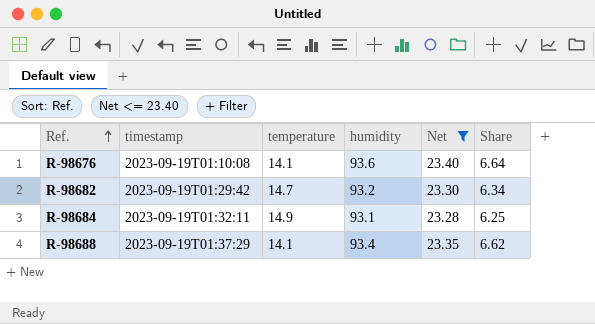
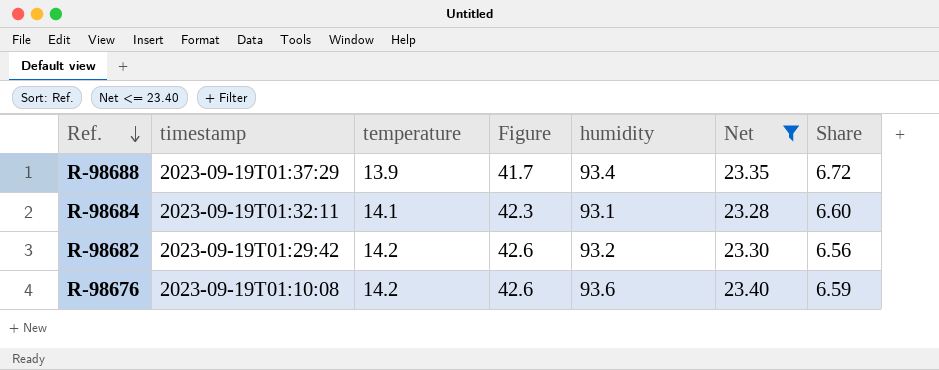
row order: Ref. ascending -> Ref. descending
column Figure | formula: none -> [temperature] * 3
R-98688 | temperature: 14.1 -> 13.9
R-98688 | Share: 6.62 -> 6.72
R-98684 | temperature: 14.9 -> 14.1
R-98684 | Share: 6.25 -> 6.60
R-98682 | temperature: 14.7 -> 14.2
R-98682 | Share: 6.34 -> 6.56
R-98676 | temperature: 14.1 -> 14.2
R-98676 | Share: 6.64 -> 6.59

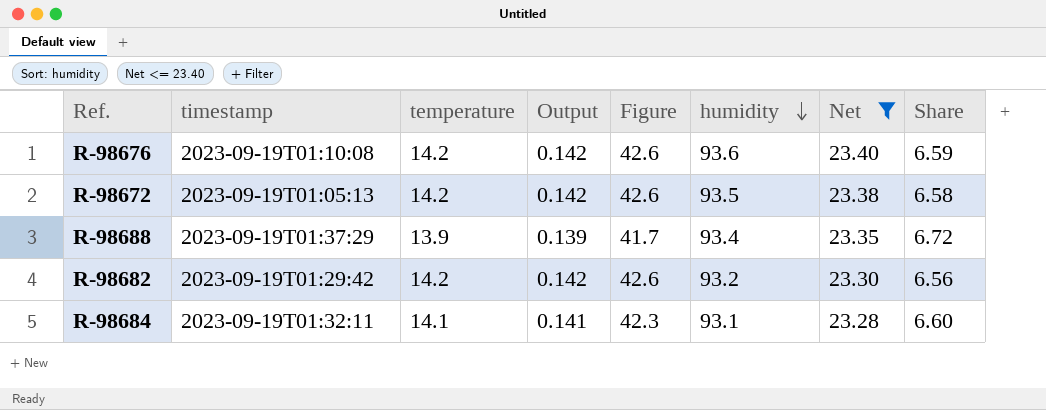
row order: Ref. descending -> humidity descending
column Output | formula: none -> [temperature] * 0.01
row R-98672: none -> 2023-09-19T01:05:13 | 14.2 | 0.142 | 42.6 | 93.5 | 23.38 | 6.58

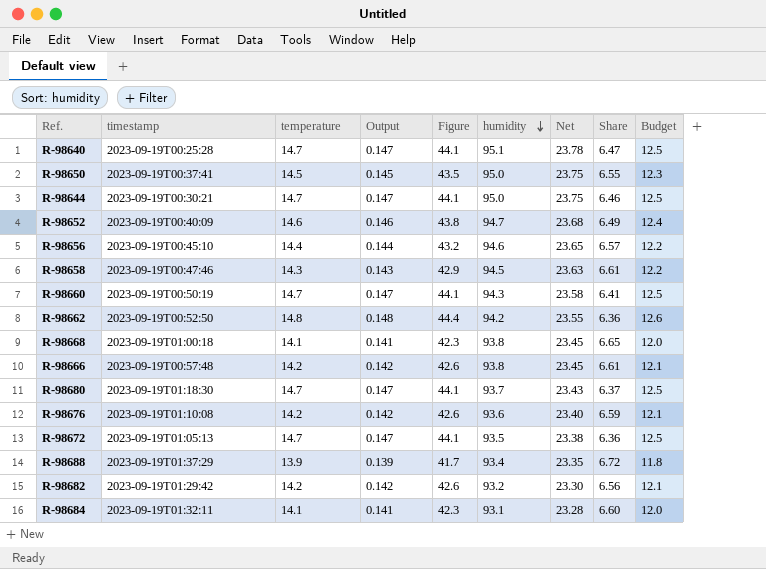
filter: Net <= 23.40 -> none
column Budget | formula: none -> [temperature] * 0.85
R-98672 | temperature: 14.2 -> 14.7
R-98672 | Output: 0.142 -> 0.147
R-98672 | Figure: 42.6 -> 44.1
R-98672 | Share: 6.58 -> 6.36

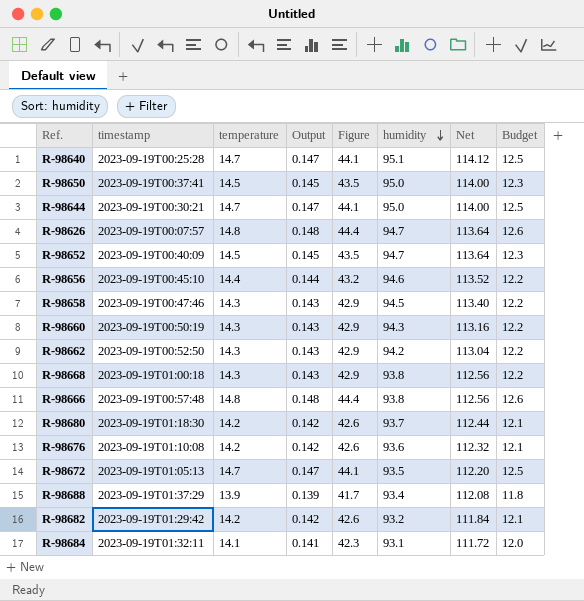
column Share | formula: [humidity] / [temperature] -> none
column Net | formula: [humidity] * 0.25 -> [humidity] * 1.2
row R-98626: none -> 2023-09-19T00:07:57 | 14.8 | 0.148 | 44.4 | 94.7 | 113.64 | 12.6
R-98652 | temperature: 14.6 -> 14.5
R-98652 | Output: 0.146 -> 0.145
R-98652 | Figure: 43.8 -> 43.5
R-98652 | Budget: 12.4 -> 12.3
R-98660 | temperature: 14.7 -> 14.3
R-98660 | Output: 0.147 -> 0.143
R-98660 | Figure: 44.1 -> 42.9
R-98660 | Budget: 12.5 -> 12.2
R-98662 | temperature: 14.8 -> 14.3
R-98662 | Output: 0.148 -> 0.143
R-98662 | Figure: 44.4 -> 42.9
R-98662 | Budget: 12.6 -> 12.2
R-98668 | temperature: 14.1 -> 14.3
R-98668 | Output: 0.141 -> 0.143
R-98668 | Figure: 42.3 -> 42.9
R-98668 | Budget: 12.0 -> 12.2
R-98666 | temperature: 14.2 -> 14.8
R-98666 | Output: 0.142 -> 0.148
R-98666 | Figure: 42.6 -> 44.4
R-98666 | Budget: 12.1 -> 12.6
R-98680 | temperature: 14.7 -> 14.2
R-98680 | Output: 0.147 -> 0.142
R-98680 | Figure: 44.1 -> 42.6
R-98680 | Budget: 12.5 -> 12.1

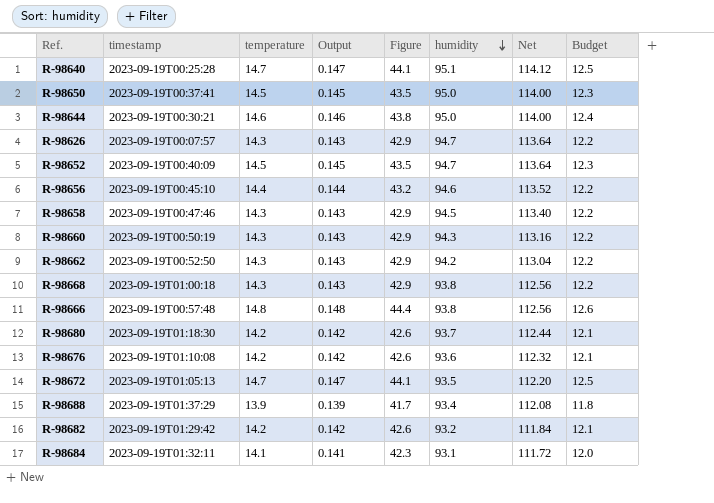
R-98644 | temperature: 14.7 -> 14.6
R-98644 | Output: 0.147 -> 0.146
R-98644 | Figure: 44.1 -> 43.8
R-98644 | Budget: 12.5 -> 12.4
R-98626 | temperature: 14.8 -> 14.3
R-98626 | Output: 0.148 -> 0.143
R-98626 | Figure: 44.4 -> 42.9
R-98626 | Budget: 12.6 -> 12.2

